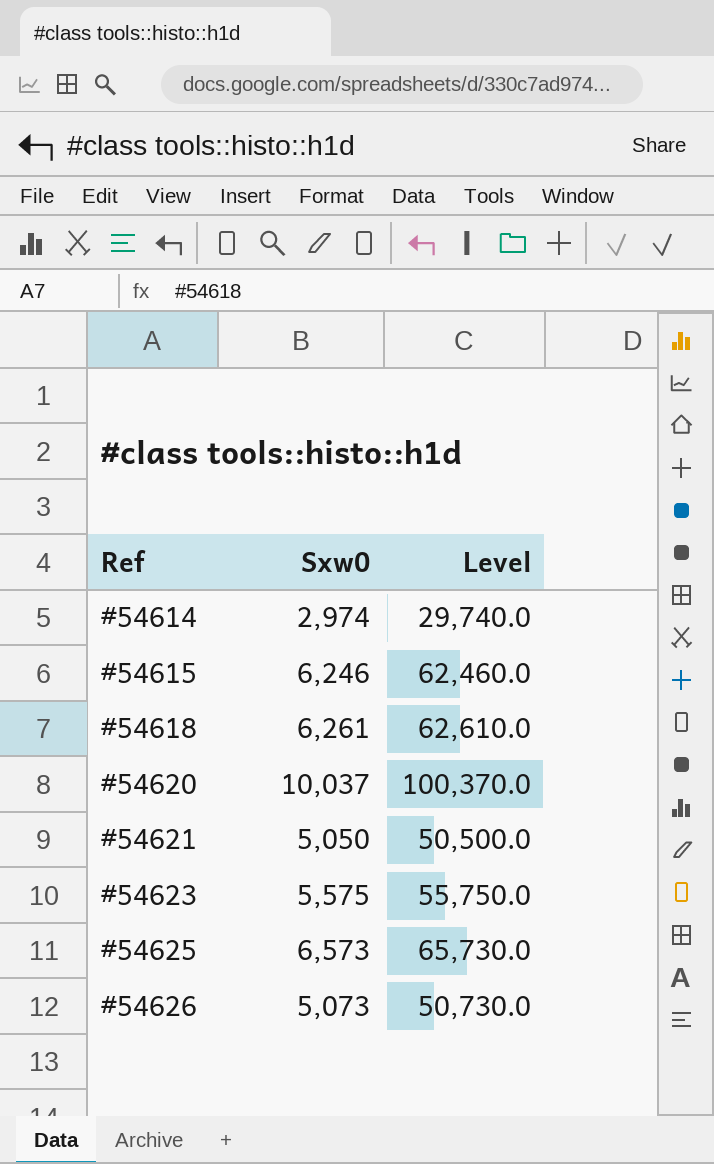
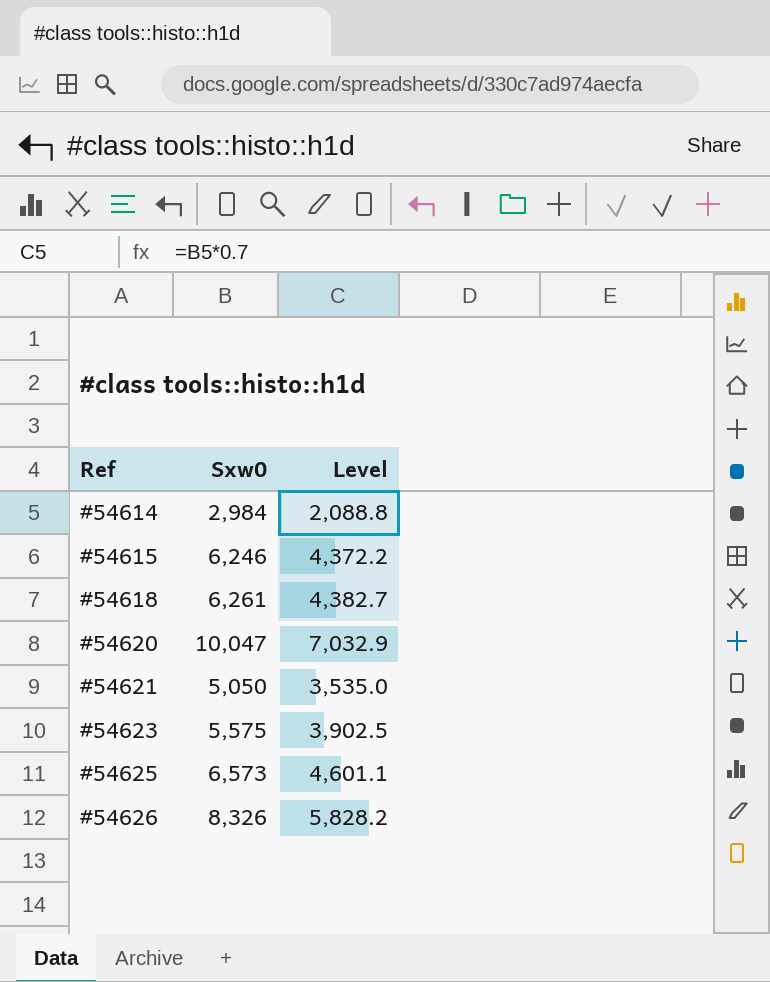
column Level | formula: [Sxw0] * 10 -> [Sxw0] * 0.7
#54614 | Sxw0: 2,974 -> 2,984
#54620 | Sxw0: 10,037 -> 10,047
#54626 | Sxw0: 5,073 -> 8,326

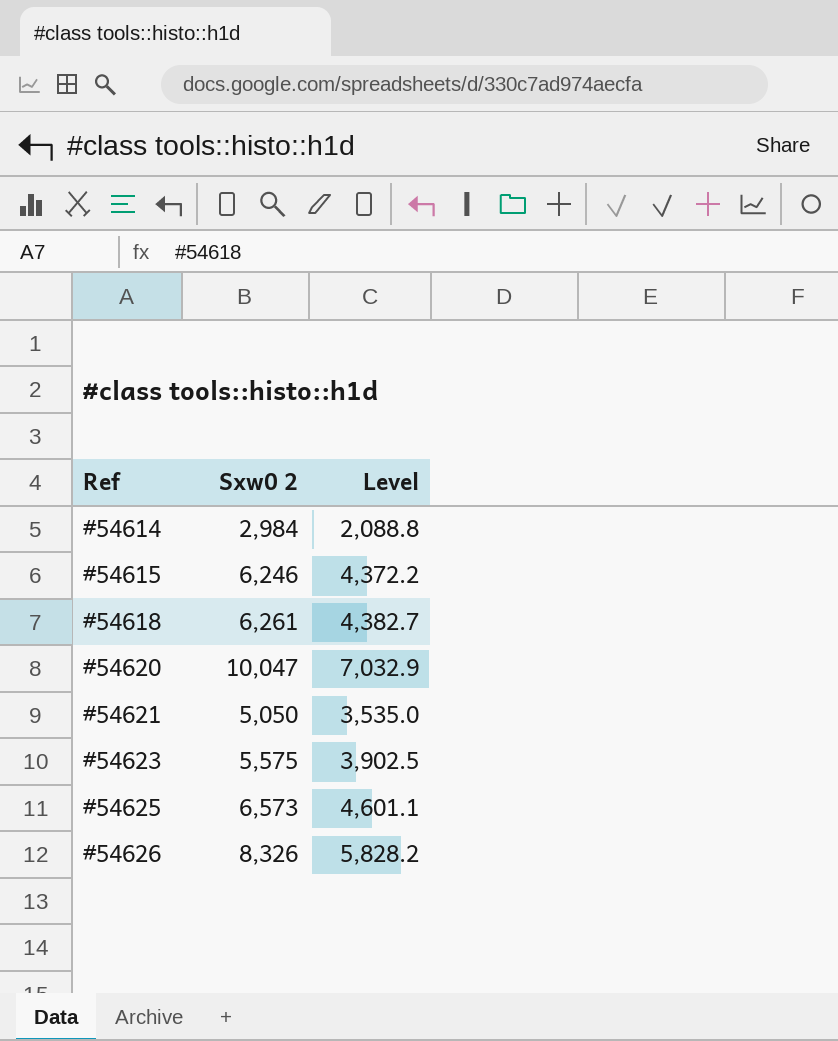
column name: Sxw0 -> Sxw0 2

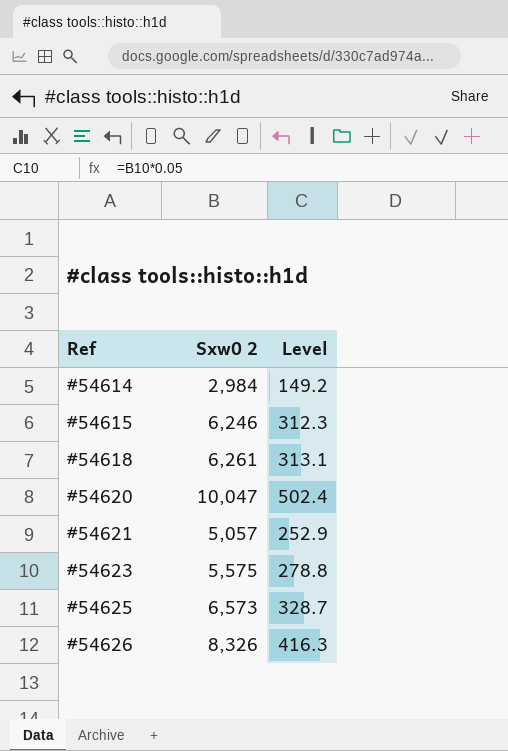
column Level | formula: [Sxw0 2] * 0.7 -> [Sxw0 2] * 0.05
#54621 | Sxw0 2: 5,050 -> 5,057

